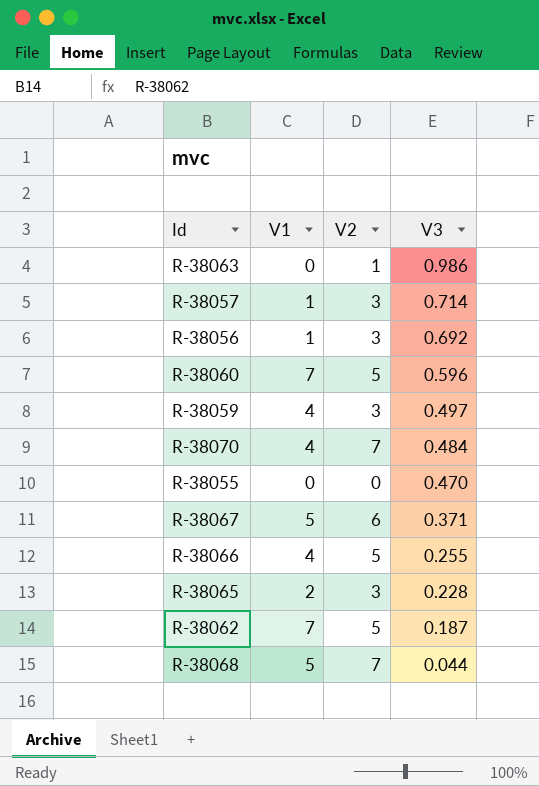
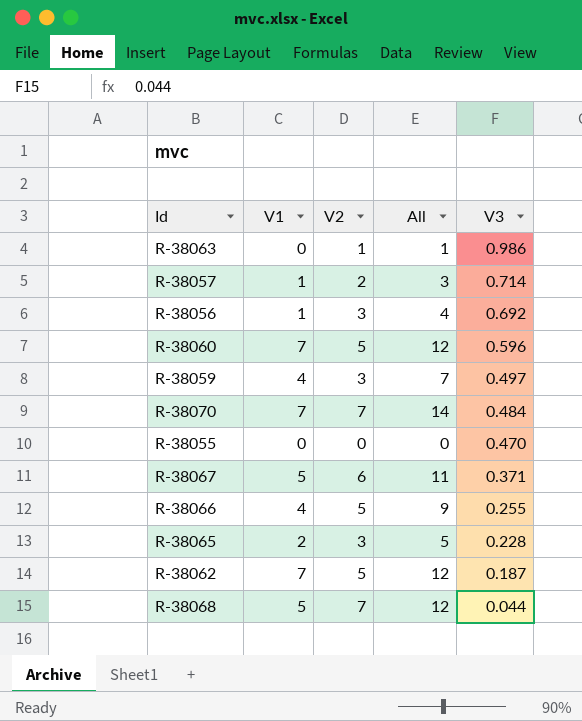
column All | formula: none -> [V1] + [V2]
R-38057 | V2: 3 -> 2
R-38070 | V1: 4 -> 7

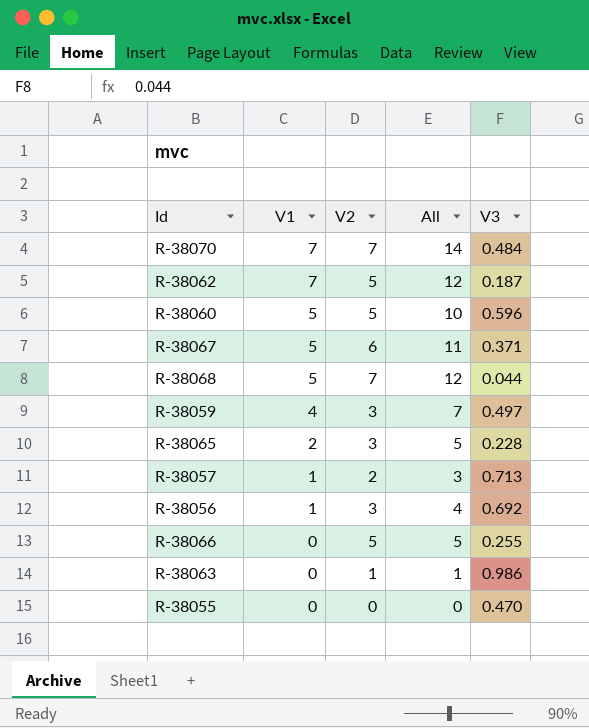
row order: V3 descending -> V1 descending
R-38060 | V1: 7 -> 5
R-38060 | All: 12 -> 10
R-38057 | V3: 0.714 -> 0.713
R-38066 | V1: 4 -> 0
R-38066 | All: 9 -> 5

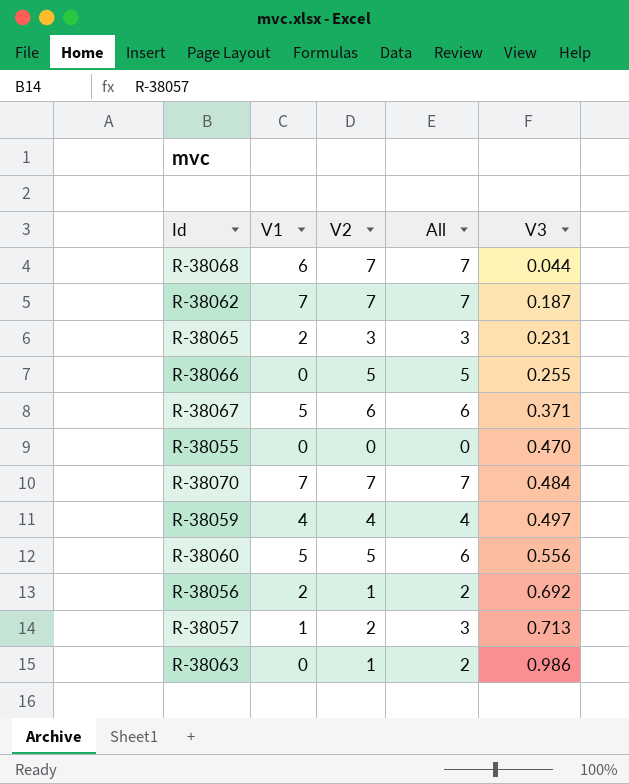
row order: V1 descending -> V3 ascending
column All | formula: [V1] + [V2] -> [V2] + [V3]
R-38068 | V1: 5 -> 6
R-38062 | V2: 5 -> 7
R-38065 | V3: 0.228 -> 0.231
R-38059 | V2: 3 -> 4
R-38060 | V3: 0.596 -> 0.556
R-38056 | V1: 1 -> 2
R-38056 | V2: 3 -> 1

